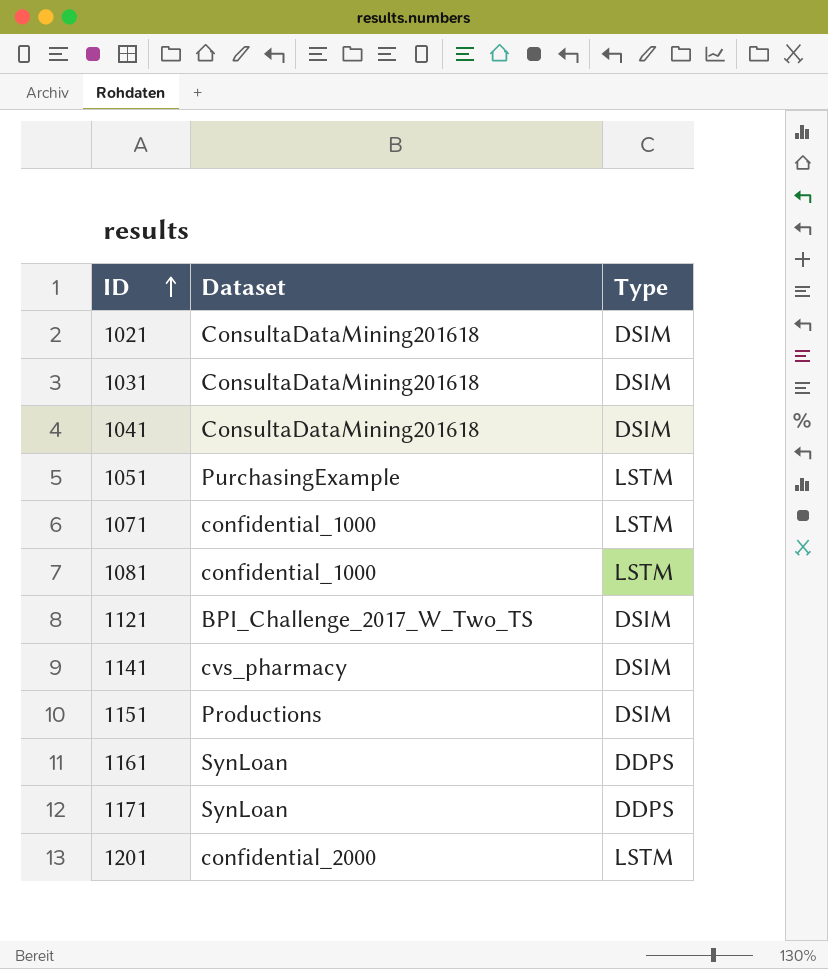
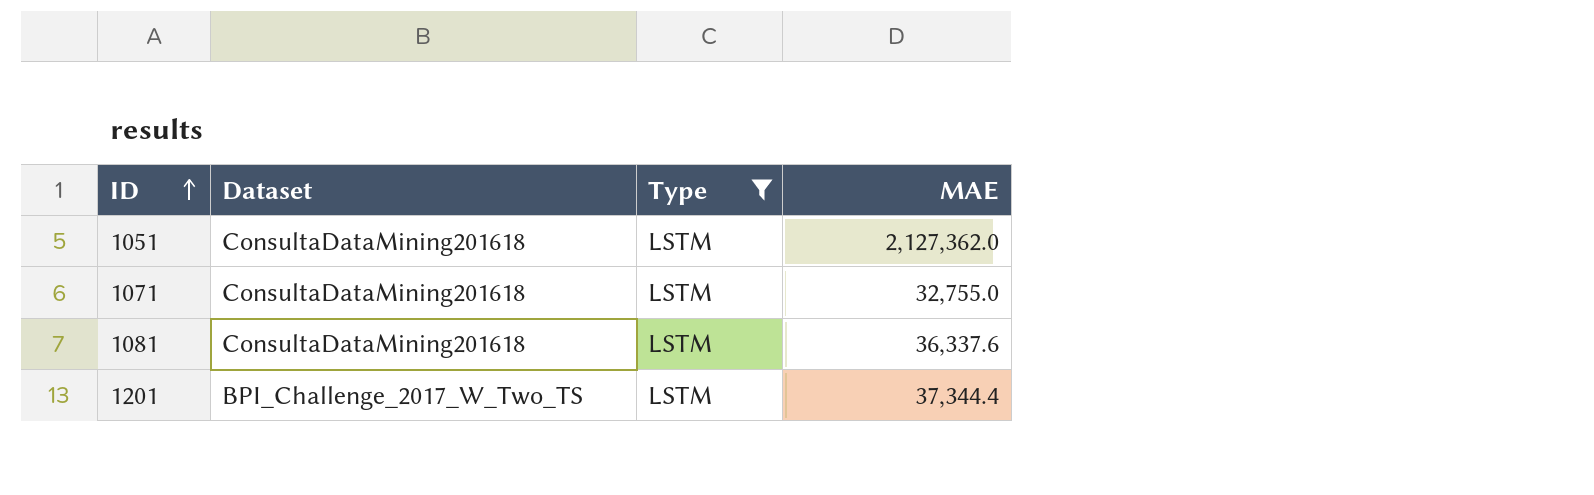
filter: none -> Type = LSTM
column MAE | position: none -> 4
1051 | Dataset: PurchasingExample -> ConsultaDataMining201618
1071 | Dataset: confidential_1000 -> ConsultaDataMining201618
1081 | Dataset: confidential_1000 -> ConsultaDataMining201618
1201 | Dataset: confidential_2000 -> BPI_Challenge_2017_W_Two_TS

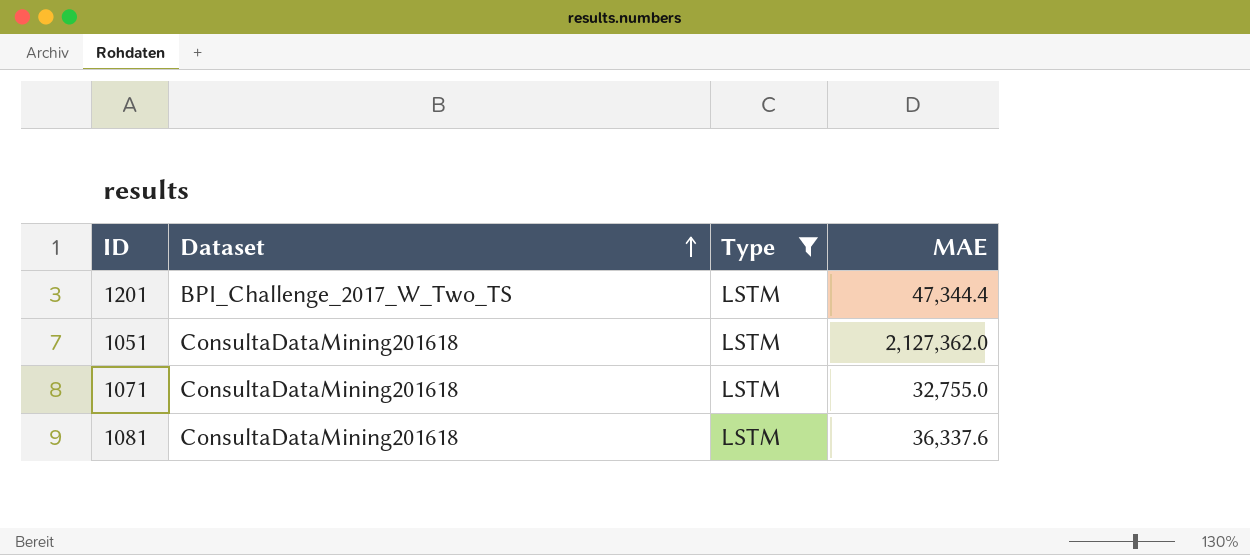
row order: ID ascending -> Dataset ascending
1201 | MAE: 37,344.4 -> 47,344.4

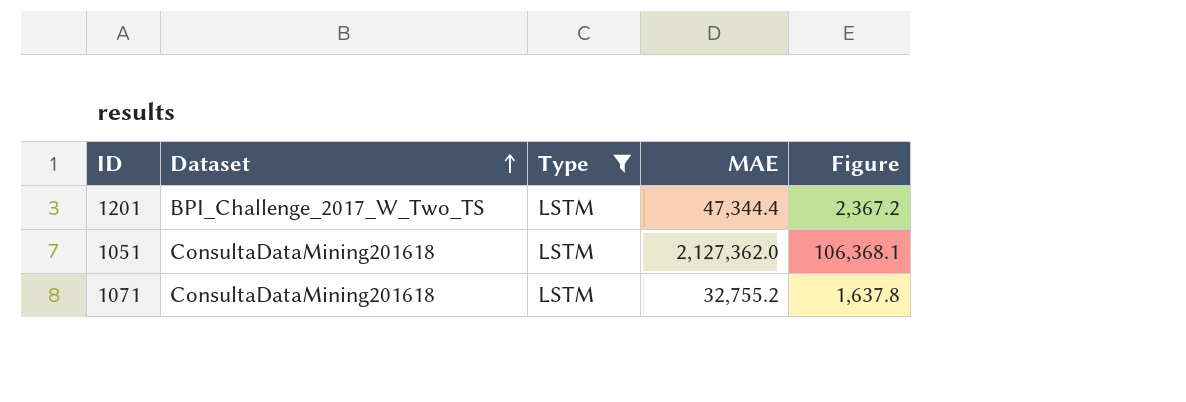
column Figure | formula: none -> [MAE] * 0.05
row 1081: ConsultaDataMining201618 | LSTM | 36,337.6 -> none
1071 | MAE: 32,755.0 -> 32,755.2

